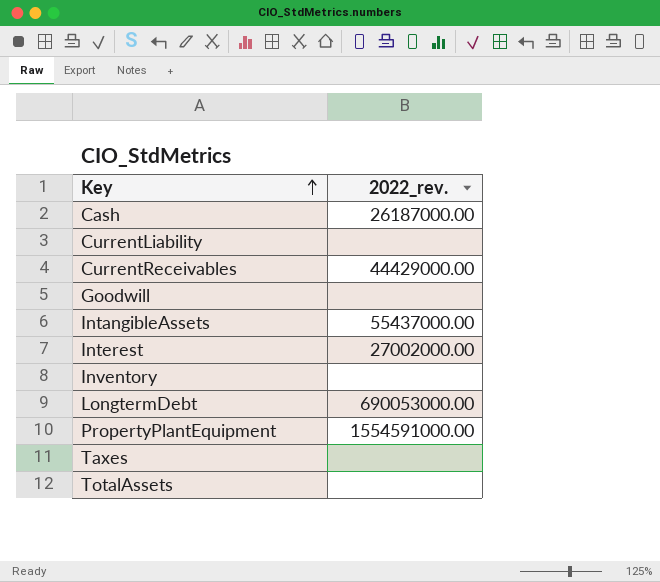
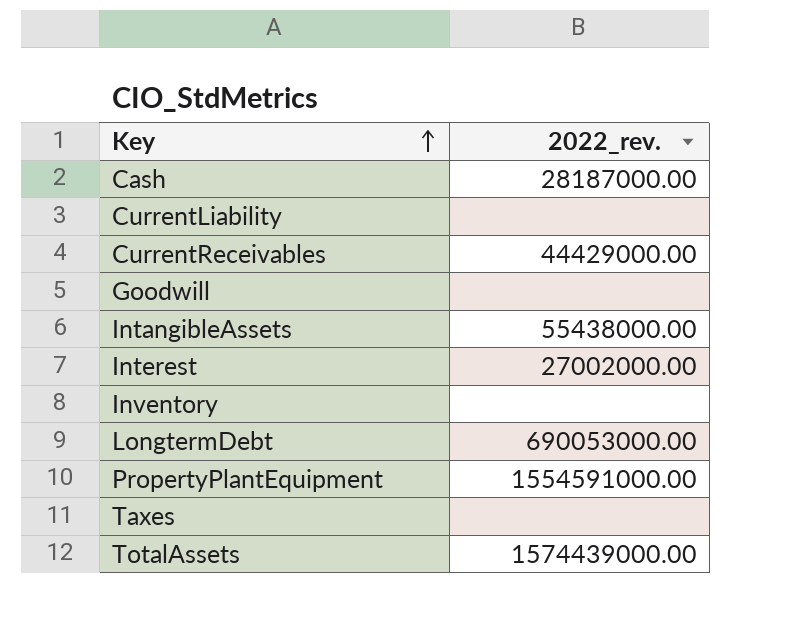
Cash | 2022_rev.: 26187000.00 -> 28187000.00
IntangibleAssets | 2022_rev.: 55437000.00 -> 55438000.00
TotalAssets | 2022_rev.: none -> 1574439000.00

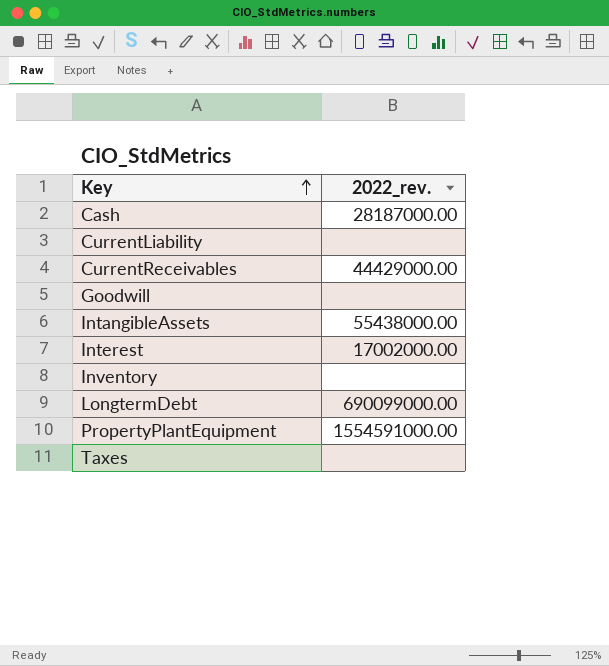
row TotalAssets: 1574439000.00 -> none
Interest | 2022_rev.: 27002000.00 -> 17002000.00
LongtermDebt | 2022_rev.: 690053000.00 -> 690099000.00

